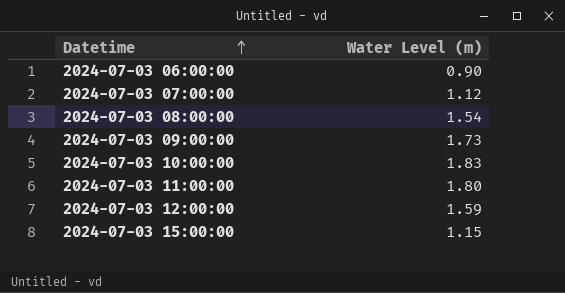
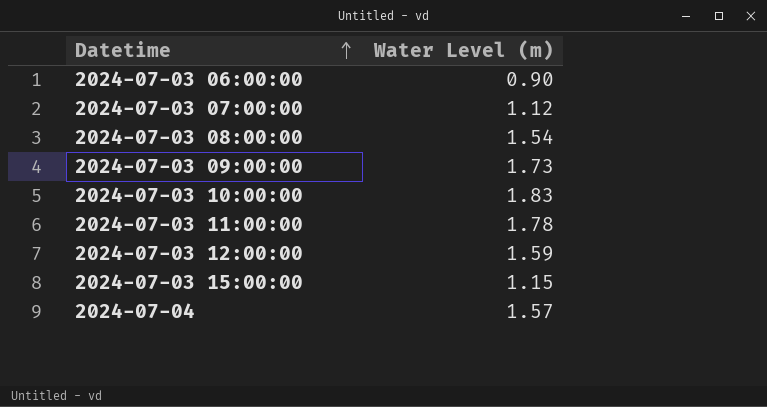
2024-07-03 11:00:00 | Water Level (m): 1.80 -> 1.78
row 2024-07-04: none -> 1.57

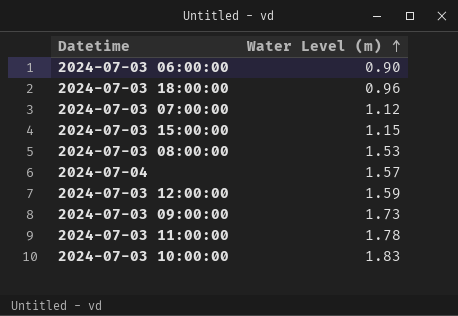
row order: Datetime ascending -> Water Level (m) ascending
row 2024-07-03 18:00:00: none -> 0.96
2024-07-03 08:00:00 | Water Level (m): 1.54 -> 1.53

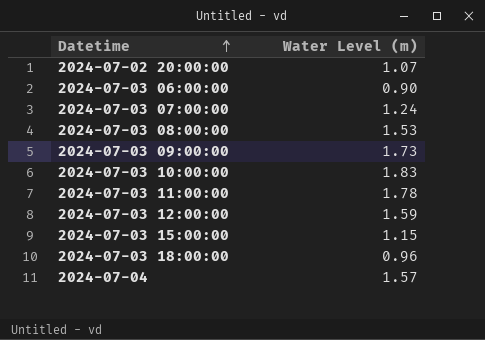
row order: Water Level (m) ascending -> Datetime ascending
row 2024-07-02 20:00:00: none -> 1.07
2024-07-03 07:00:00 | Water Level (m): 1.12 -> 1.24

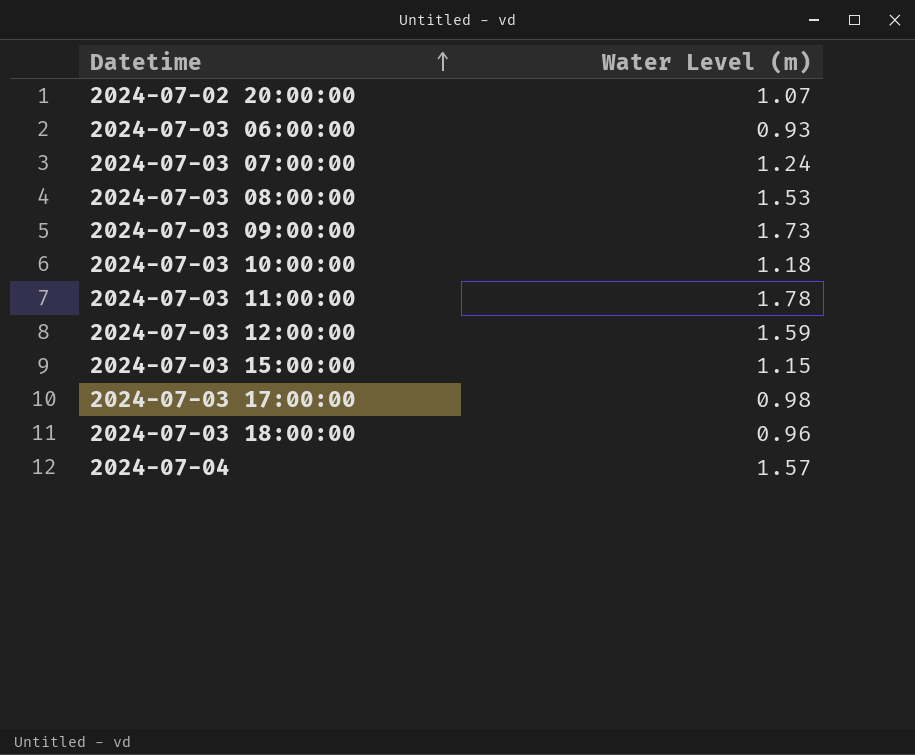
2024-07-03 06:00:00 | Water Level (m): 0.90 -> 0.93
2024-07-03 10:00:00 | Water Level (m): 1.83 -> 1.18
row 2024-07-03 17:00:00: none -> 0.98

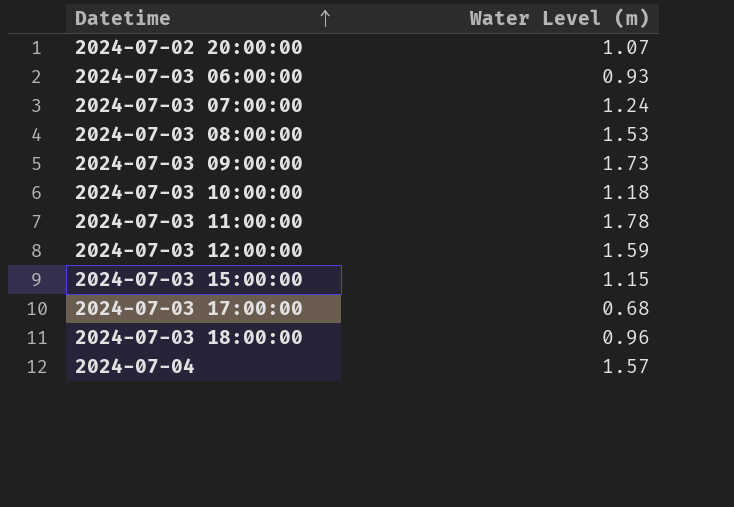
2024-07-03 17:00:00 | Water Level (m): 0.98 -> 0.68

